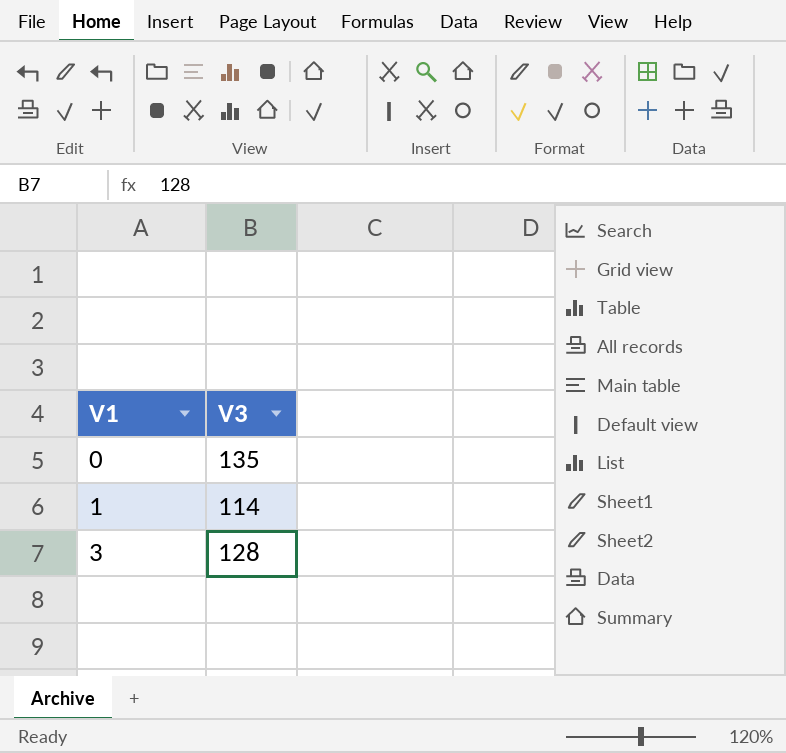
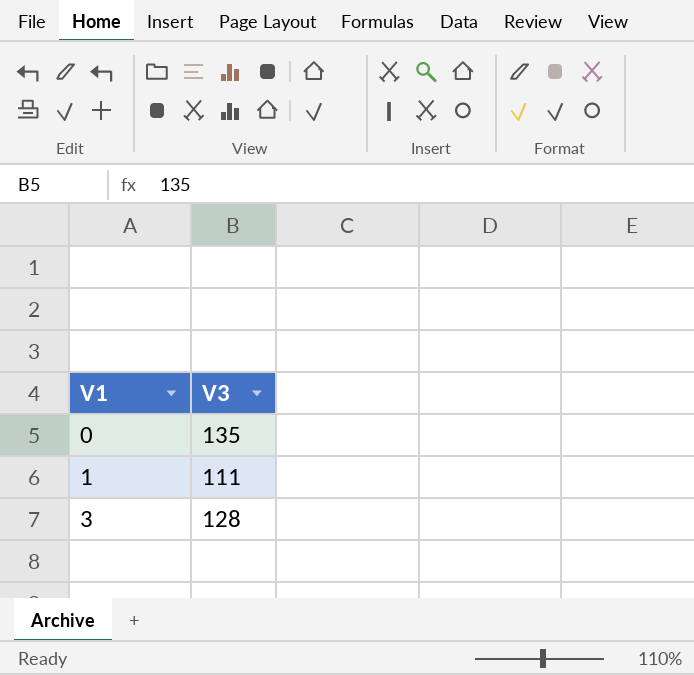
1 | V3: 114 -> 111

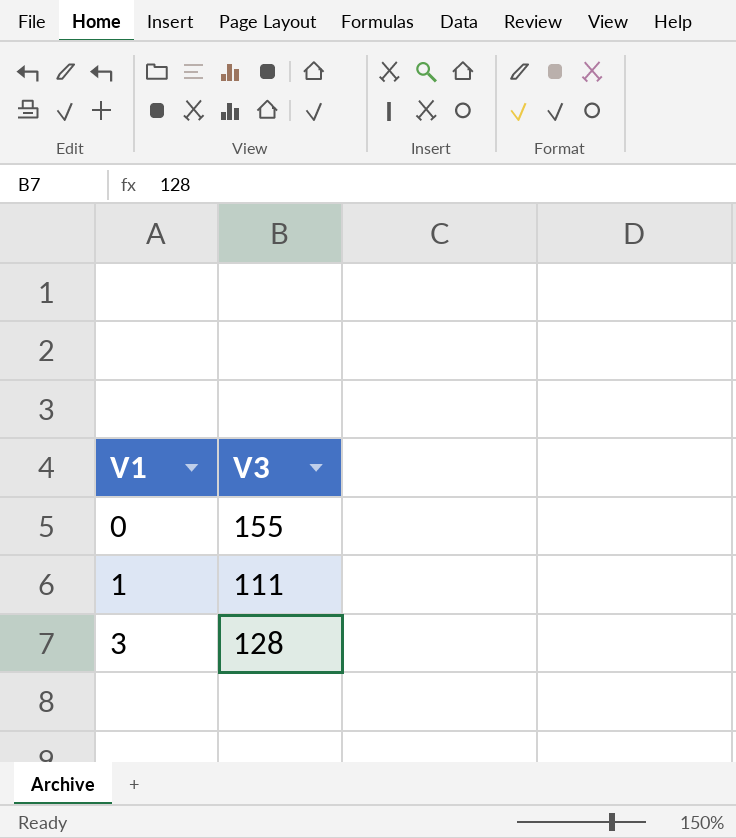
0 | V3: 135 -> 155

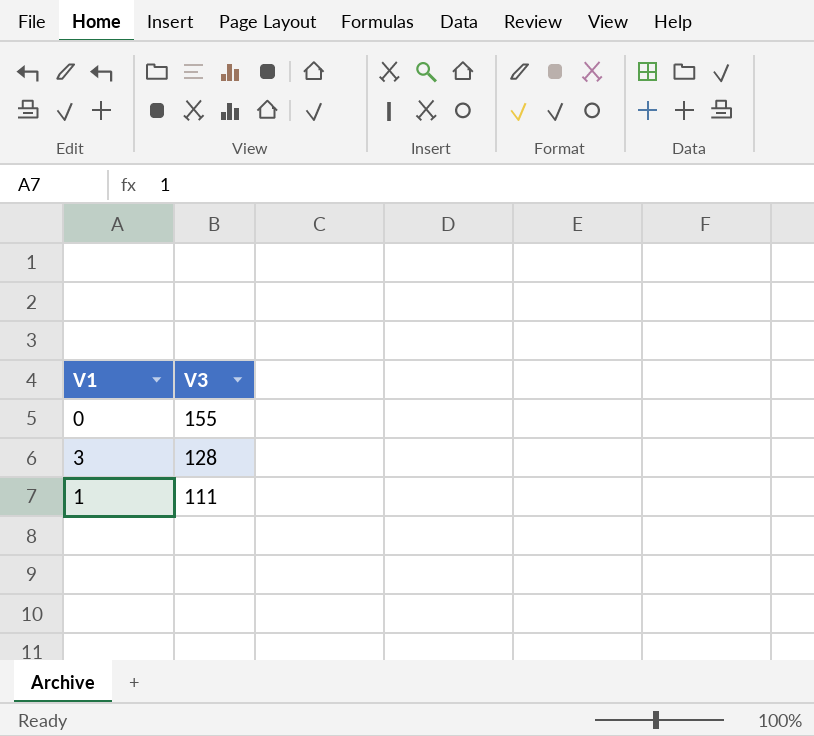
row order: V1 ascending -> V3 descending

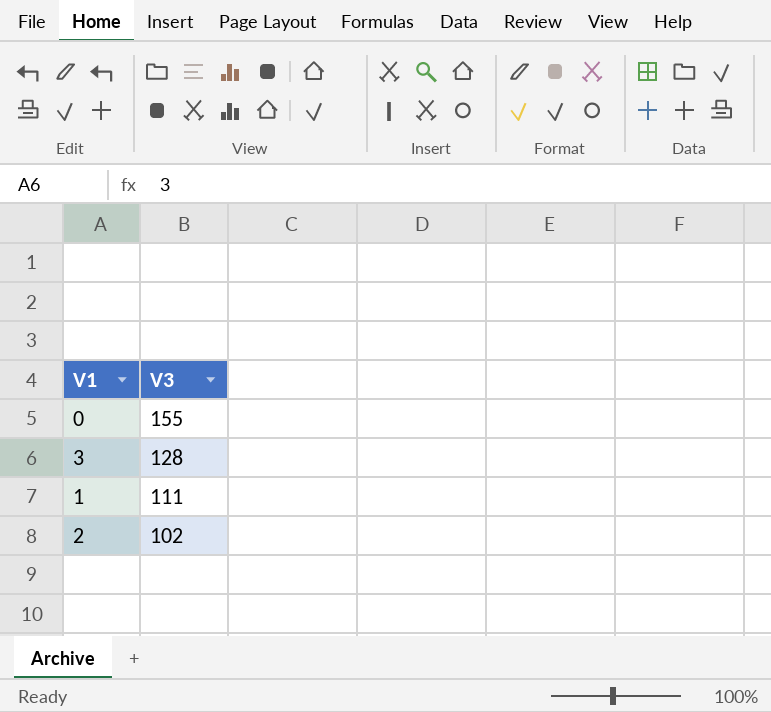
row 2: none -> 102

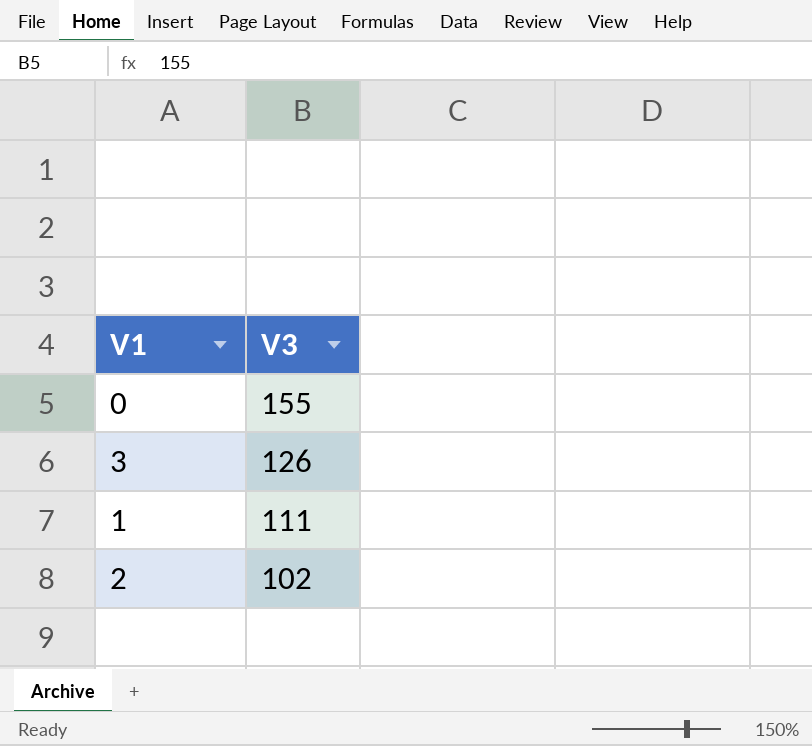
3 | V3: 128 -> 126

